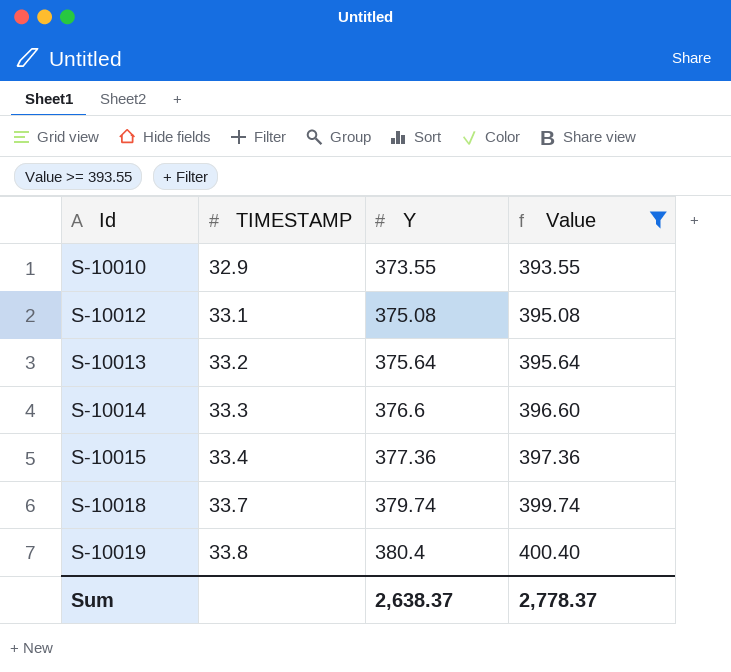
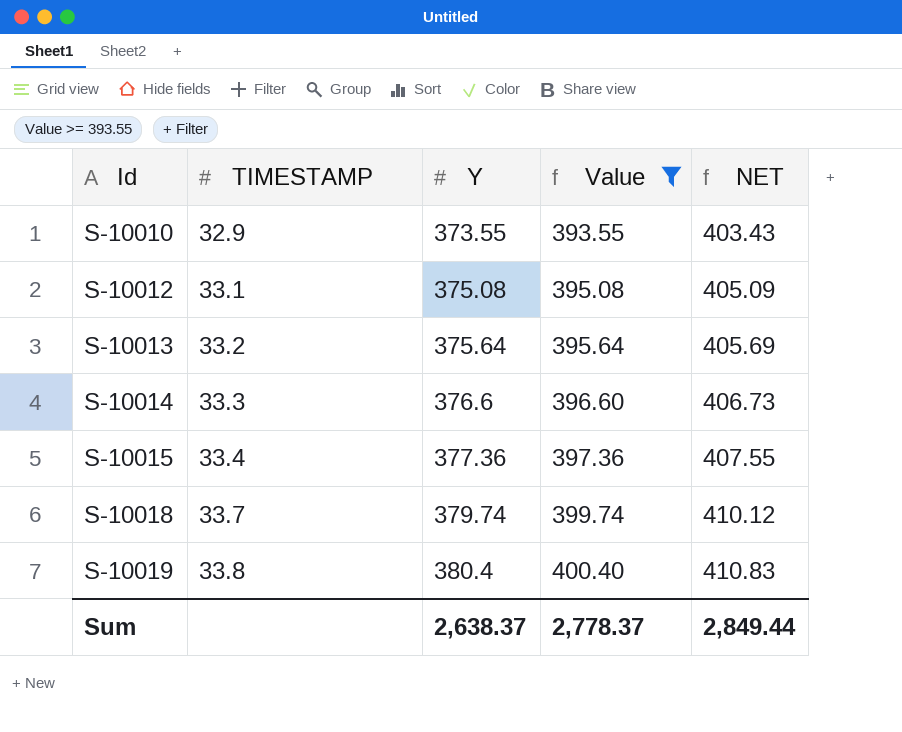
column NET | formula: none -> [Y] * 1.08

